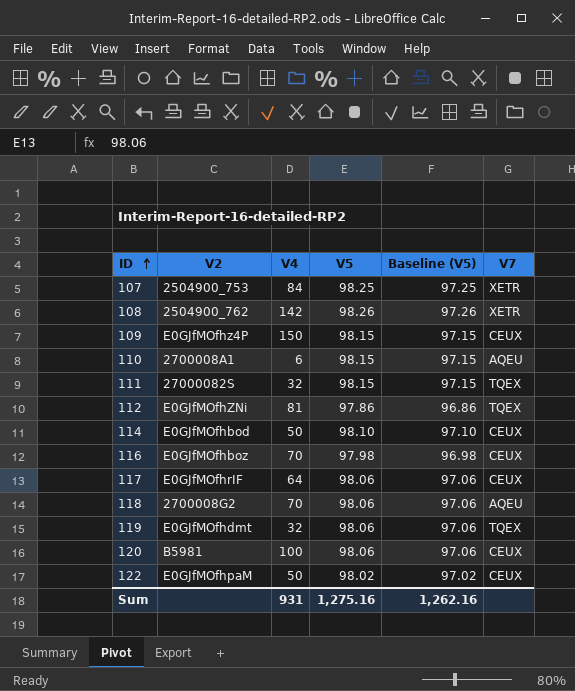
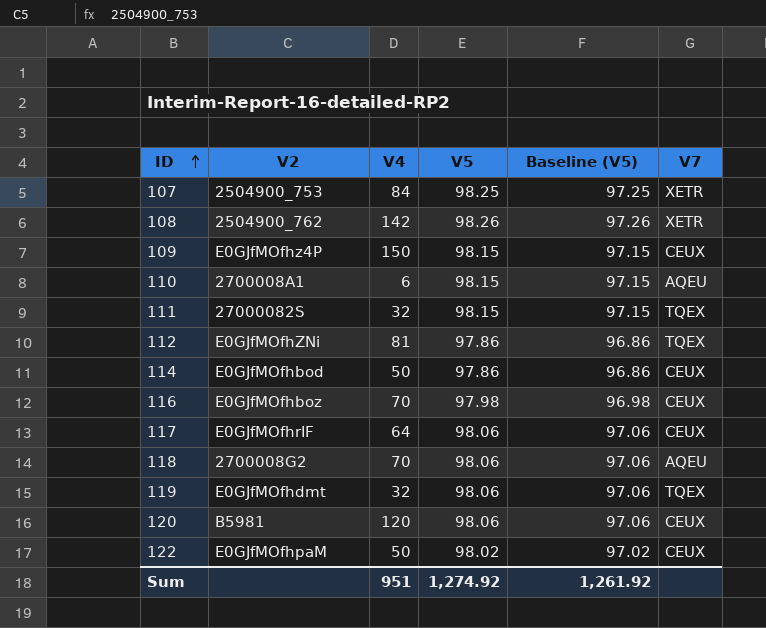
114 | V5: 98.10 -> 97.86
114 | Baseline (V5): 97.10 -> 96.86
120 | V4: 100 -> 120
Sum | V4: 931 -> 951
Sum | V5: 1,275.16 -> 1,274.92
Sum | Baseline (V5): 1,262.16 -> 1,261.92

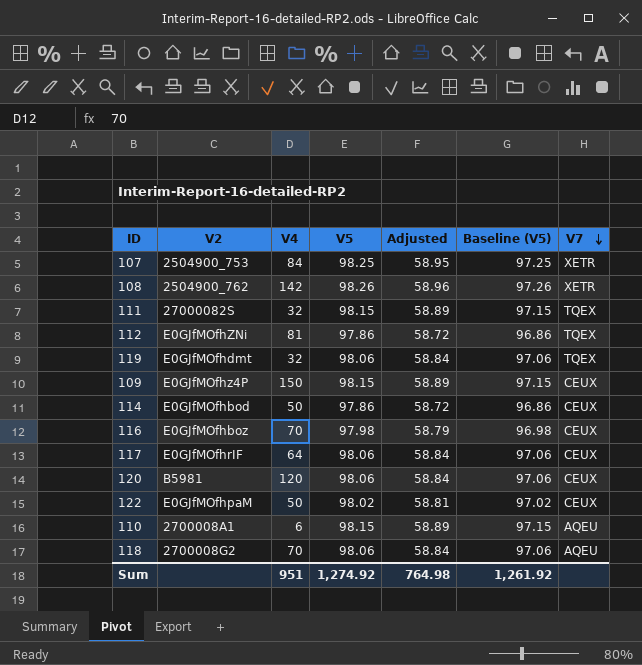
row order: ID ascending -> V7 descending
column Adjusted | formula: none -> [V5] * 0.6

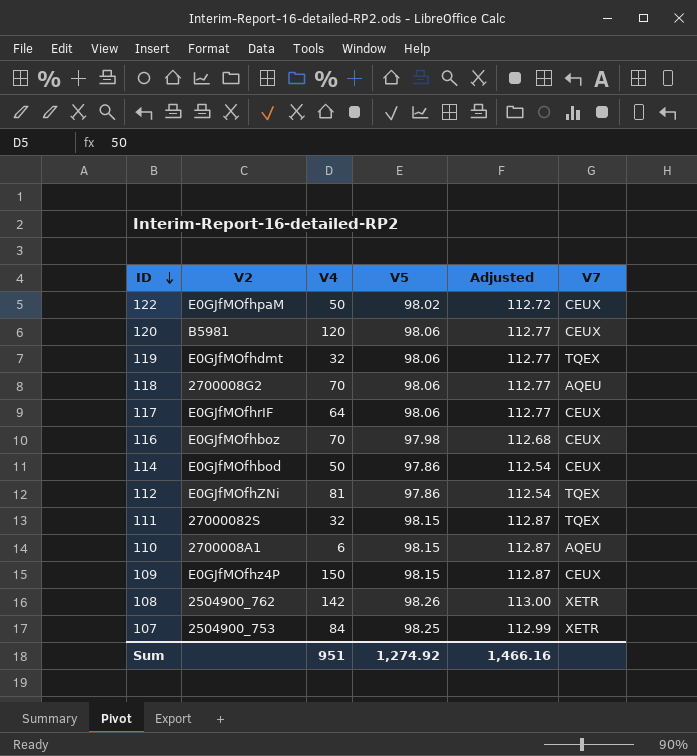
row order: V7 descending -> ID descending
column Baseline (V5) | formula: [V5] - 1 -> none
column Adjusted | formula: [V5] * 0.6 -> [V5] * 1.15
Sum | Adjusted: 764.98 -> 1,466.16

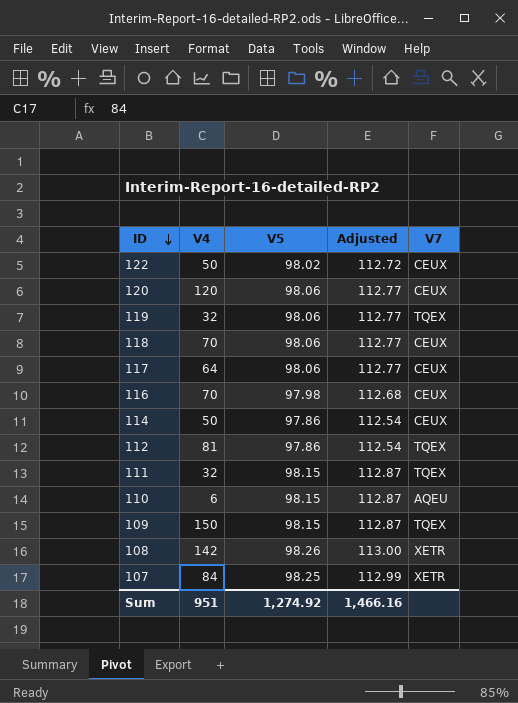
column V2 | position: 2 -> none
118 | V7: AQEU -> CEUX
109 | V7: CEUX -> TQEX

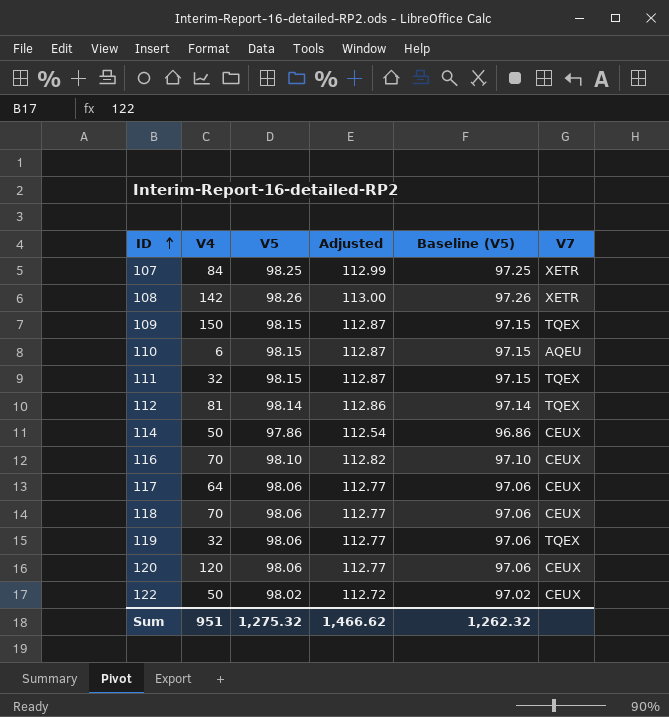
row order: ID descending -> ID ascending
column Baseline (V5) | formula: none -> [V5] - 1
112 | V5: 97.86 -> 98.14
112 | Adjusted: 112.54 -> 112.86
116 | V5: 97.98 -> 98.10
116 | Adjusted: 112.68 -> 112.82
Sum | V5: 1,274.92 -> 1,275.32
Sum | Adjusted: 1,466.16 -> 1,466.62

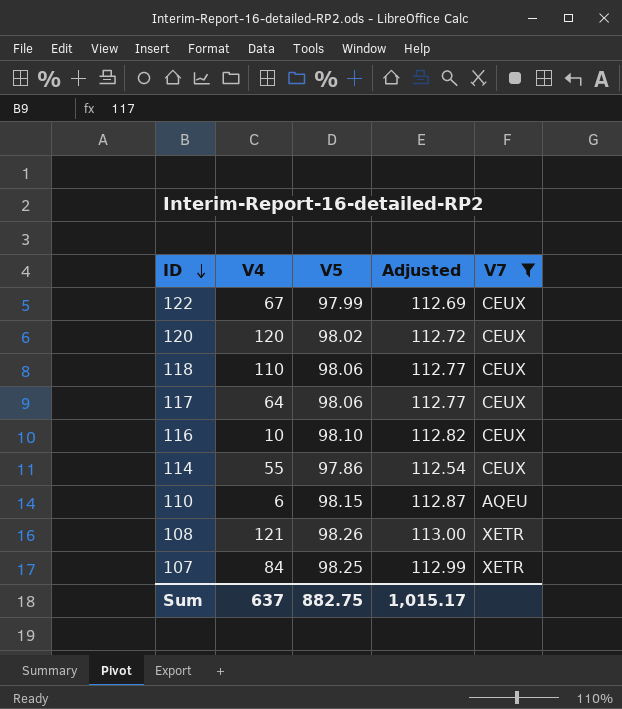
filter: none -> V7 != TQEX
row order: ID ascending -> ID descending
column Baseline (V5) | formula: [V5] - 1 -> none
122 | V4: 50 -> 67
122 | V5: 98.02 -> 97.99
122 | Adjusted: 112.72 -> 112.69
120 | V5: 98.06 -> 98.02
120 | Adjusted: 112.77 -> 112.72
118 | V4: 70 -> 110
116 | V4: 70 -> 10
114 | V4: 50 -> 55
108 | V4: 142 -> 121
Sum | V4: 951 -> 637
Sum | V5: 1,275.32 -> 882.75
Sum | Adjusted: 1,466.62 -> 1,015.17

